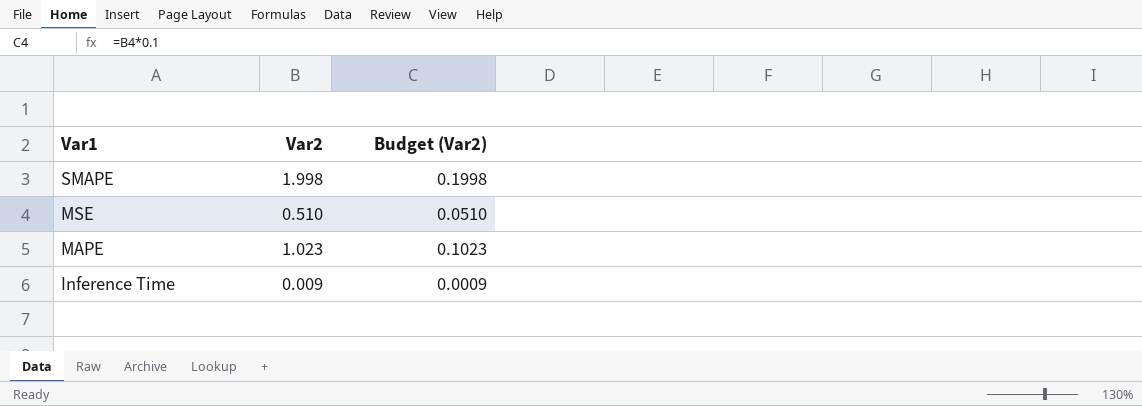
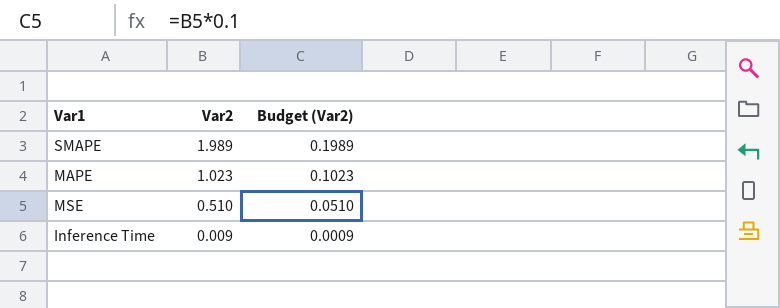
row order: Var1 descending -> Var2 descending
SMAPE | Var2: 1.998 -> 1.989
SMAPE | Budget (Var2): 0.1998 -> 0.1989

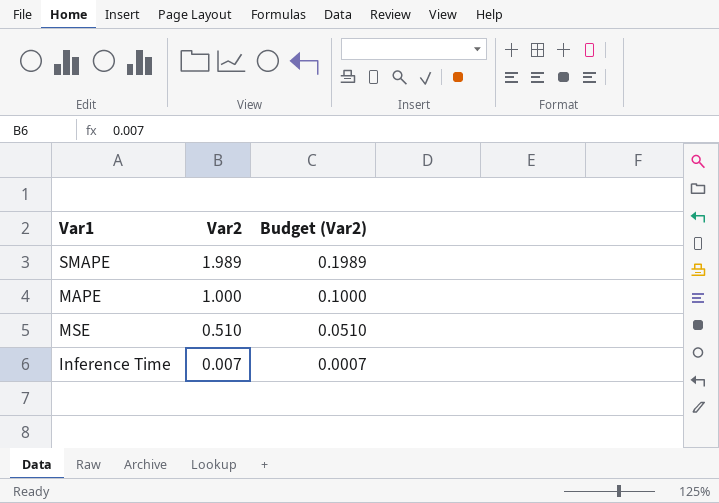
MAPE | Var2: 1.023 -> 1.000
MAPE | Budget (Var2): 0.1023 -> 0.1000
Inference Time | Var2: 0.009 -> 0.007
Inference Time | Budget (Var2): 0.0009 -> 0.0007

